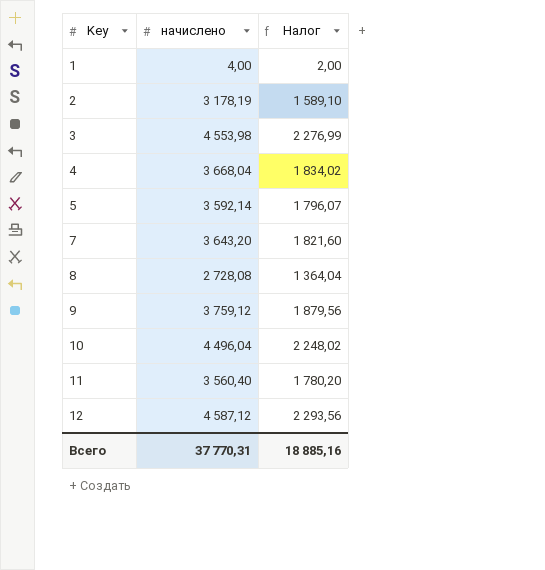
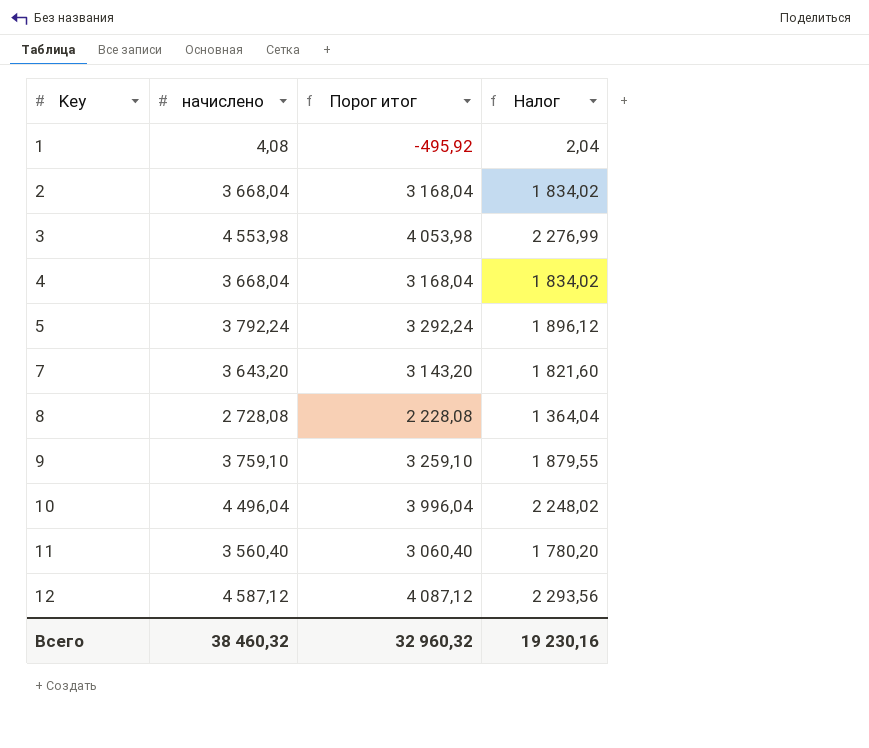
column Порог итог | formula: none -> [начислено] - 500
1 | начислено: 4,00 -> 4,08
1 | Налог: 2,00 -> 2,04
2 | начислено: 3 178,19 -> 3 668,04
2 | Налог: 1 589,10 -> 1 834,02
5 | начислено: 3 592,14 -> 3 792,24
5 | Налог: 1 796,07 -> 1 896,12
9 | начислено: 3 759,12 -> 3 759,10
9 | Налог: 1 879,56 -> 1 879,55
Всего | начислено: 37 770,31 -> 38 460,32
Всего | Налог: 18 885,16 -> 19 230,16

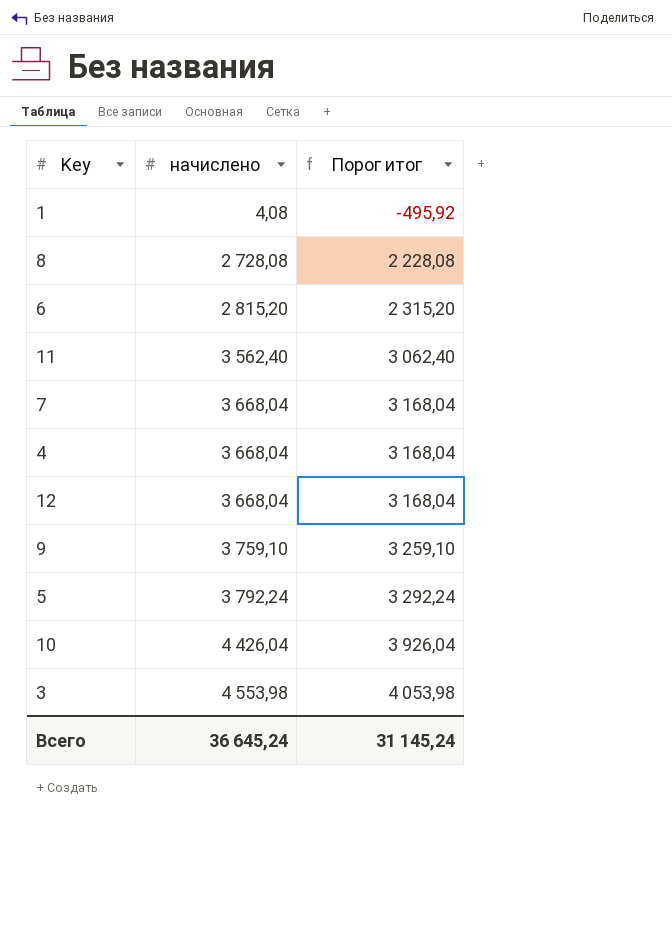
row order: Key ascending -> начислено ascending
column Налог | formula: [начислено] * 0,5 -> none
row 2: 3 668,04 | 3 168,04 | 1 834,02 -> none
row 6: none -> 2 815,20 | 2 315,20
11 | начислено: 3 560,40 -> 3 562,40
11 | Порог итог: 3 060,40 -> 3 062,40
7 | начислено: 3 643,20 -> 3 668,04
7 | Порог итог: 3 143,20 -> 3 168,04
12 | начислено: 4 587,12 -> 3 668,04
12 | Порог итог: 4 087,12 -> 3 168,04
10 | начислено: 4 496,04 -> 4 426,04
10 | Порог итог: 3 996,04 -> 3 926,04
Всего | начислено: 38 460,32 -> 36 645,24
Всего | Порог итог: 32 960,32 -> 31 145,24

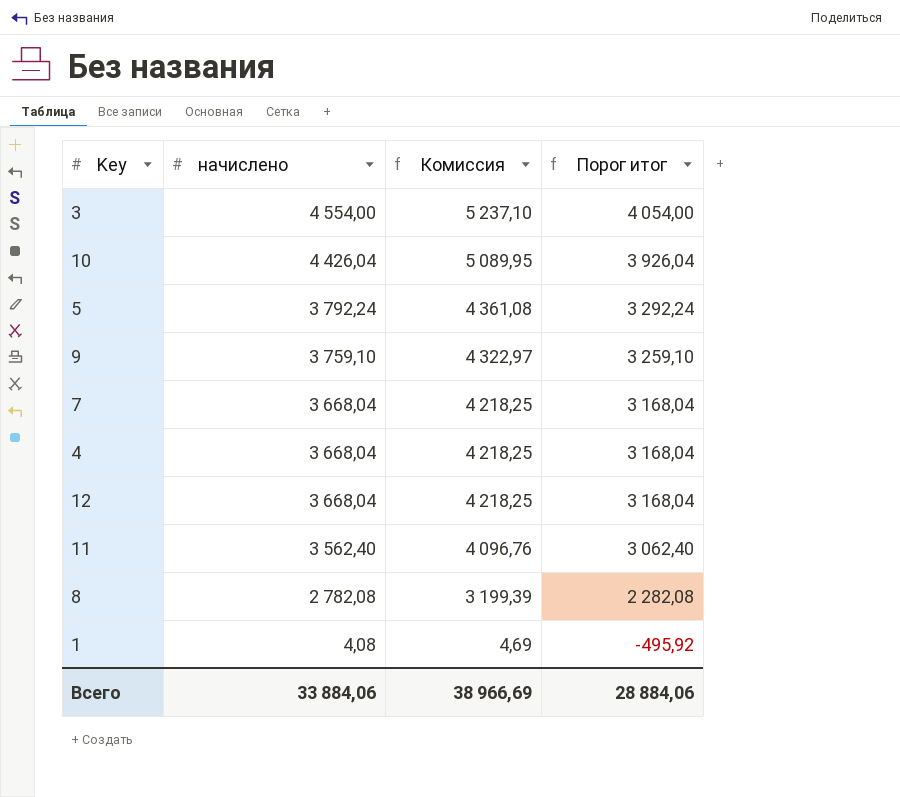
row order: начислено ascending -> начислено descending
column Комиссия | formula: none -> [начислено] * 1,15
row 6: 2 815,20 | 2 315,20 -> none
3 | начислено: 4 553,98 -> 4 554,00
3 | Порог итог: 4 053,98 -> 4 054,00
8 | начислено: 2 728,08 -> 2 782,08
8 | Порог итог: 2 228,08 -> 2 282,08
Всего | начислено: 36 645,24 -> 33 884,06
Всего | Порог итог: 31 145,24 -> 28 884,06

